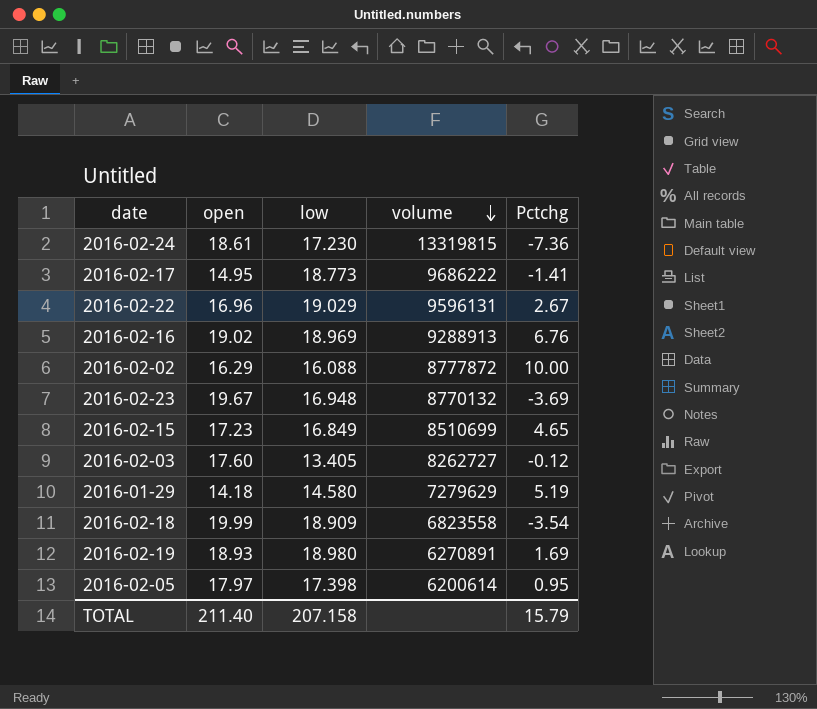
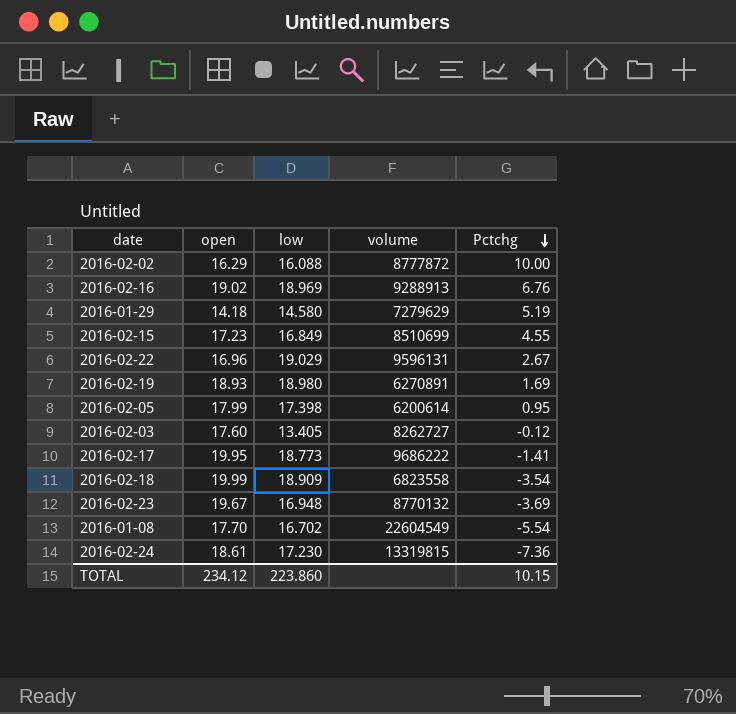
row order: volume descending -> Pctchg descending
2016-02-15 | Pctchg: 4.65 -> 4.55
2016-02-05 | open: 17.97 -> 17.99
2016-02-17 | open: 14.95 -> 19.95
row 2016-01-08: none -> 17.70 | 16.702 | 22604549 | -5.54
TOTAL | open: 211.40 -> 234.12
TOTAL | low: 207.158 -> 223.860
TOTAL | Pctchg: 15.79 -> 10.15

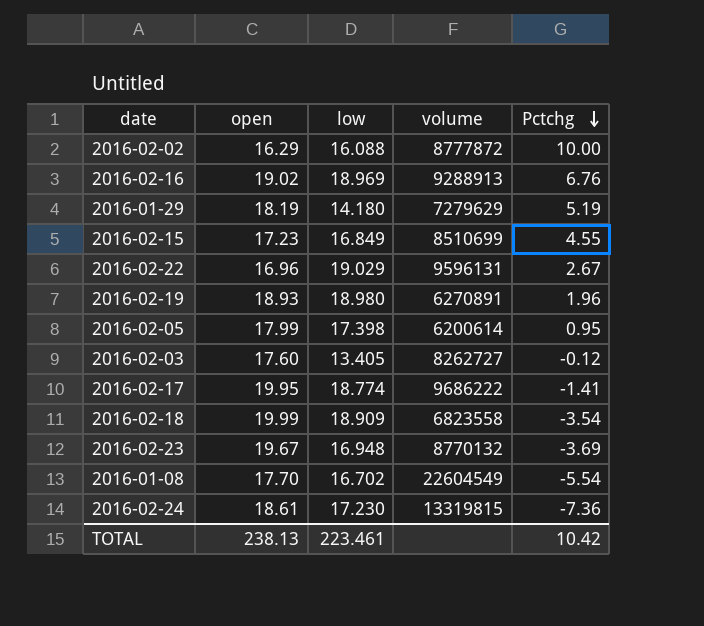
2016-01-29 | open: 14.18 -> 18.19
2016-01-29 | low: 14.580 -> 14.180
2016-02-19 | Pctchg: 1.69 -> 1.96
2016-02-17 | low: 18.773 -> 18.774
TOTAL | open: 234.12 -> 238.13
TOTAL | low: 223.860 -> 223.461
TOTAL | Pctchg: 10.15 -> 10.42

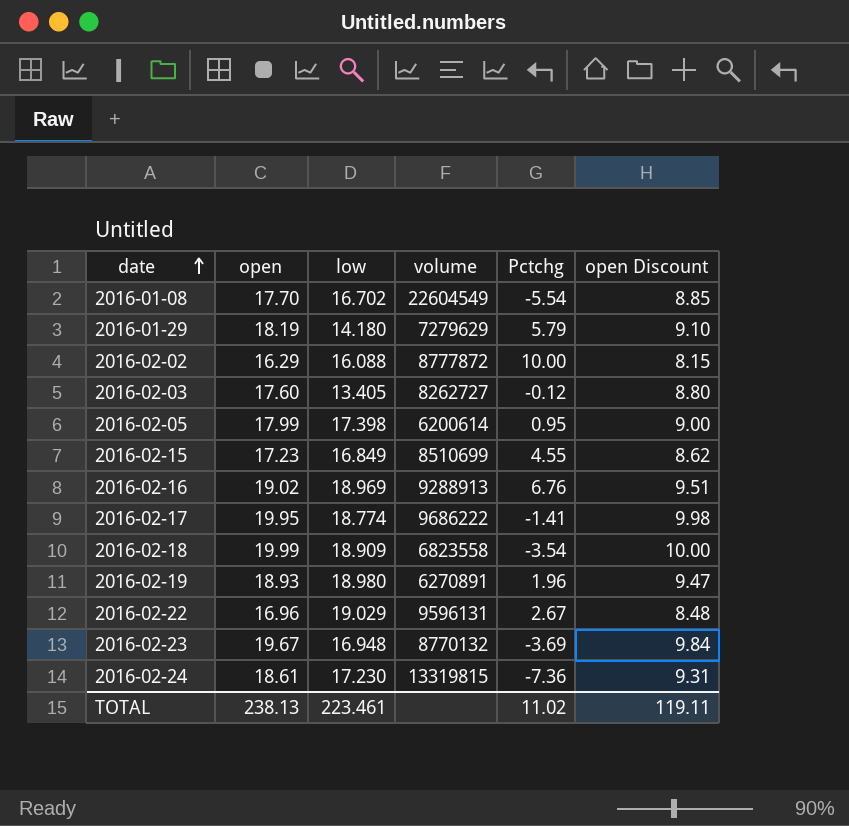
row order: Pctchg descending -> date ascending
column open Discount | formula: none -> [open] * 0.5
2016-01-29 | Pctchg: 5.19 -> 5.79
TOTAL | Pctchg: 10.42 -> 11.02

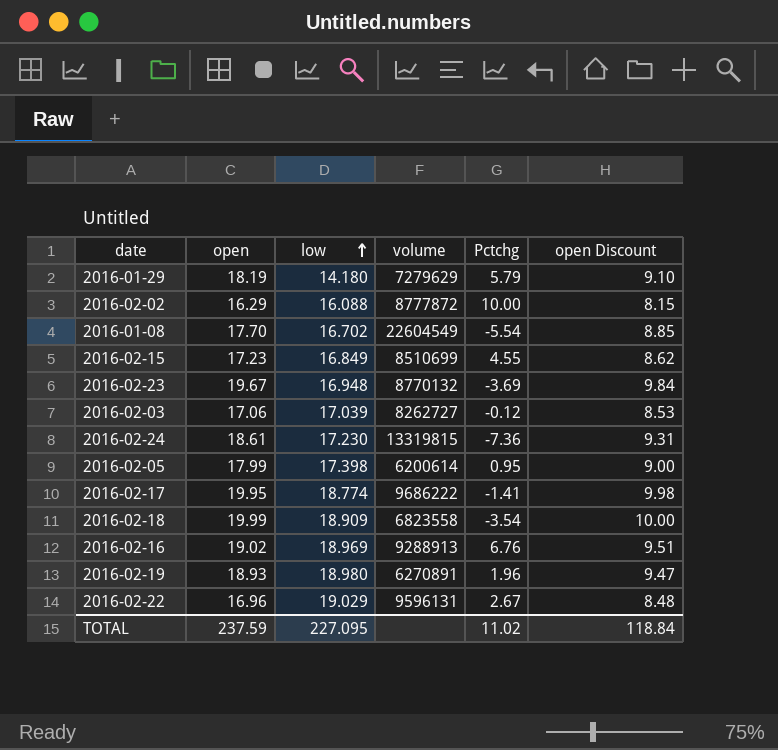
row order: date ascending -> low ascending
2016-02-03 | open: 17.60 -> 17.06
2016-02-03 | low: 13.405 -> 17.039
2016-02-03 | open Discount: 8.80 -> 8.53
TOTAL | open: 238.13 -> 237.59
TOTAL | low: 223.461 -> 227.095
TOTAL | open Discount: 119.11 -> 118.84

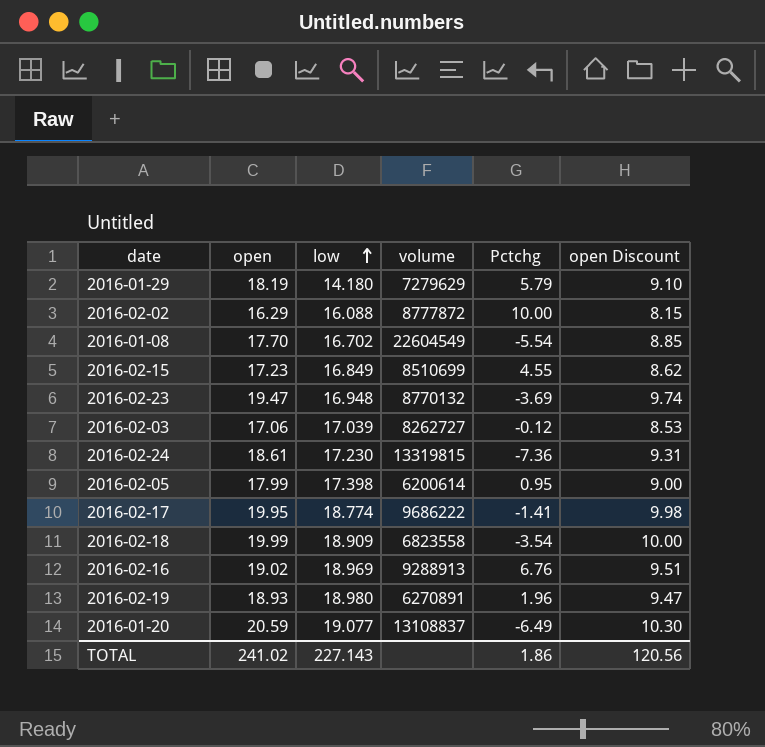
row 2016-02-22: 16.96 | 19.029 | 9596131 | 2.67 | 8.48 -> none
2016-02-23 | open: 19.67 -> 19.47
2016-02-23 | open Discount: 9.84 -> 9.74
row 2016-01-20: none -> 20.59 | 19.077 | 13108837 | -6.49 | 10.30
TOTAL | open: 237.59 -> 241.02
TOTAL | low: 227.095 -> 227.143
TOTAL | Pctchg: 11.02 -> 1.86
TOTAL | open Discount: 118.84 -> 120.56

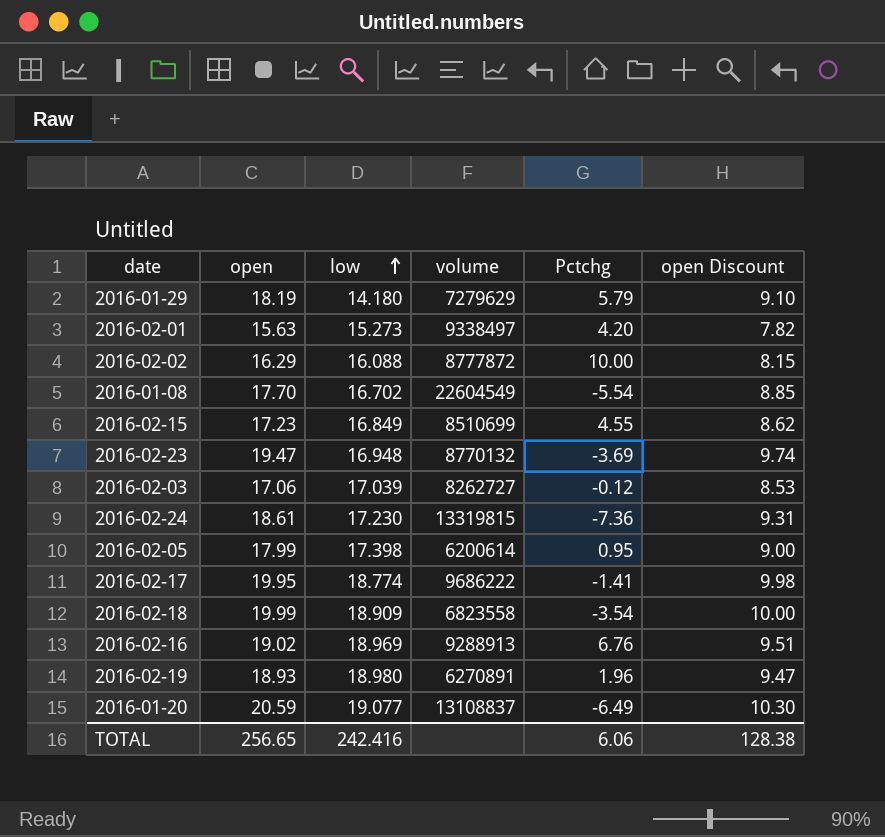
row 2016-02-01: none -> 15.63 | 15.273 | 9338497 | 4.20 | 7.82
TOTAL | open: 241.02 -> 256.65
TOTAL | low: 227.143 -> 242.416
TOTAL | Pctchg: 1.86 -> 6.06
TOTAL | open Discount: 120.56 -> 128.38

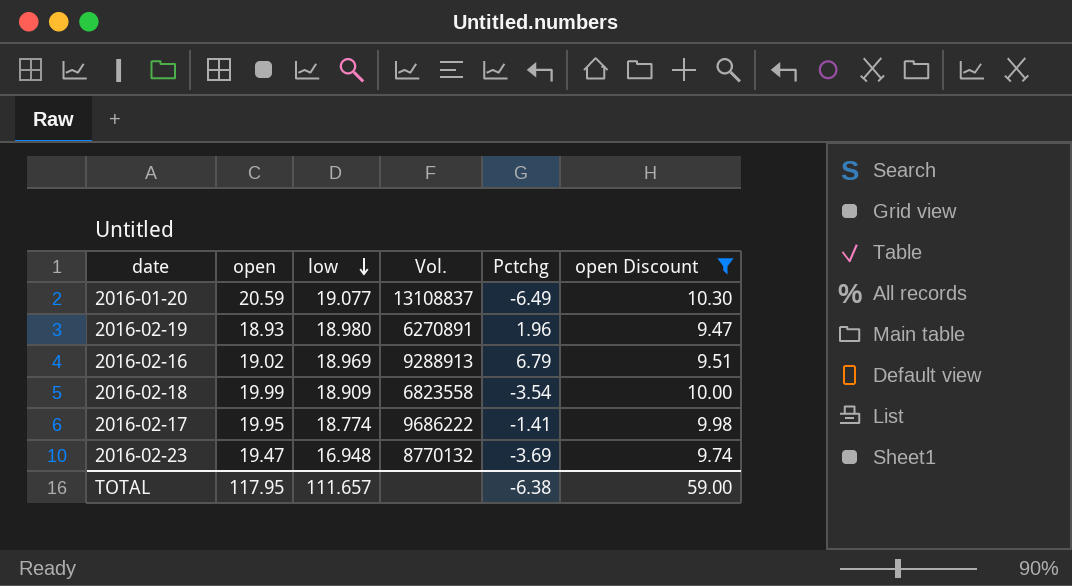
filter: none -> open Discount >= 9.47
row order: low ascending -> low descending
column name: volume -> Vol.
2016-02-16 | Pctchg: 6.76 -> 6.79
TOTAL | open: 256.65 -> 117.95
TOTAL | low: 242.416 -> 111.657
TOTAL | Pctchg: 6.06 -> -6.38
TOTAL | open Discount: 128.38 -> 59.00

